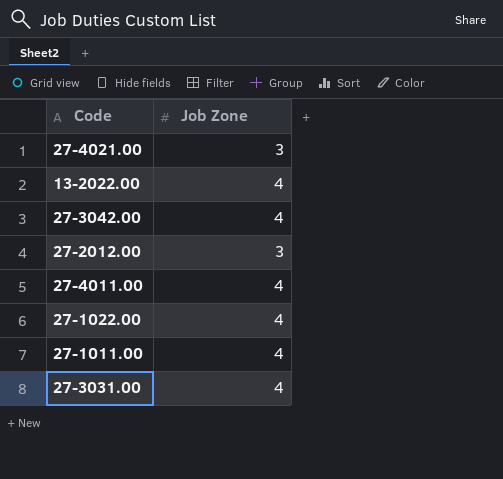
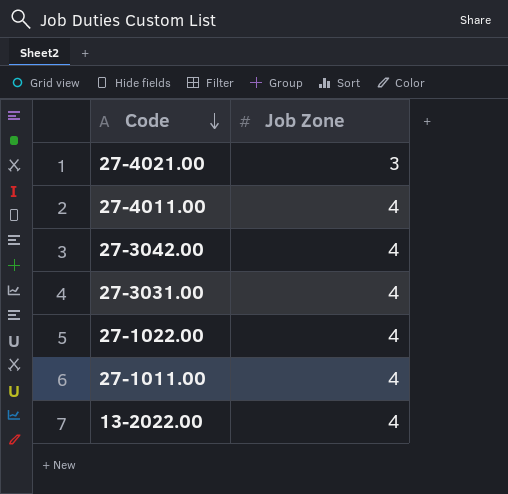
row order: none -> Code descending
row 27-2012.00: 3 -> none

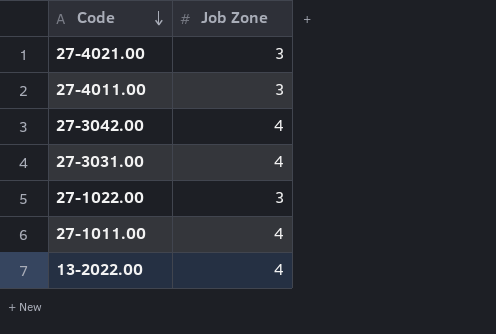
27-4011.00 | Job Zone: 4 -> 3
27-1022.00 | Job Zone: 4 -> 3

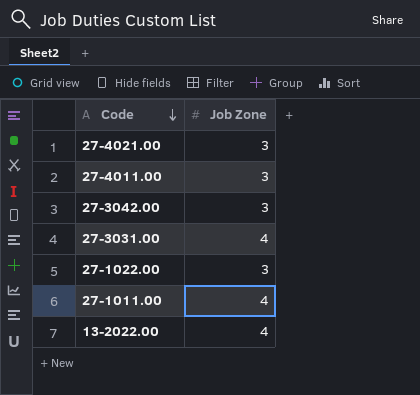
27-3042.00 | Job Zone: 4 -> 3

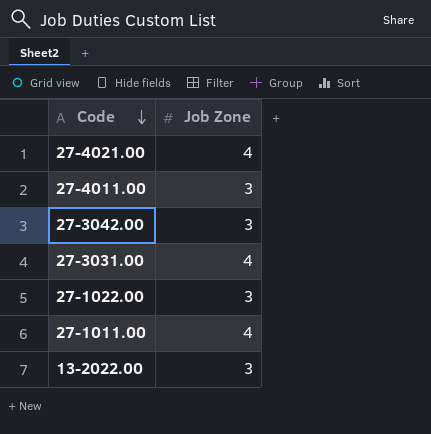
27-4021.00 | Job Zone: 3 -> 4
13-2022.00 | Job Zone: 4 -> 3

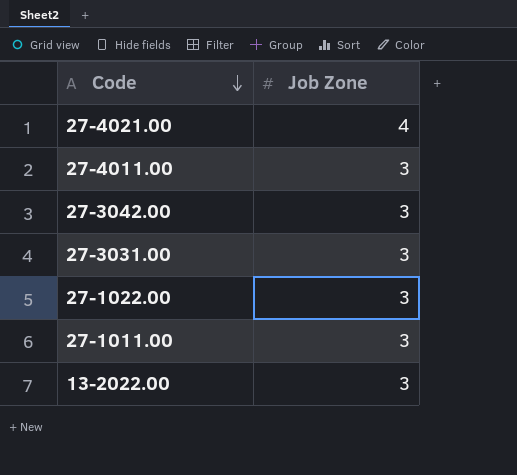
27-3031.00 | Job Zone: 4 -> 3
27-1011.00 | Job Zone: 4 -> 3

